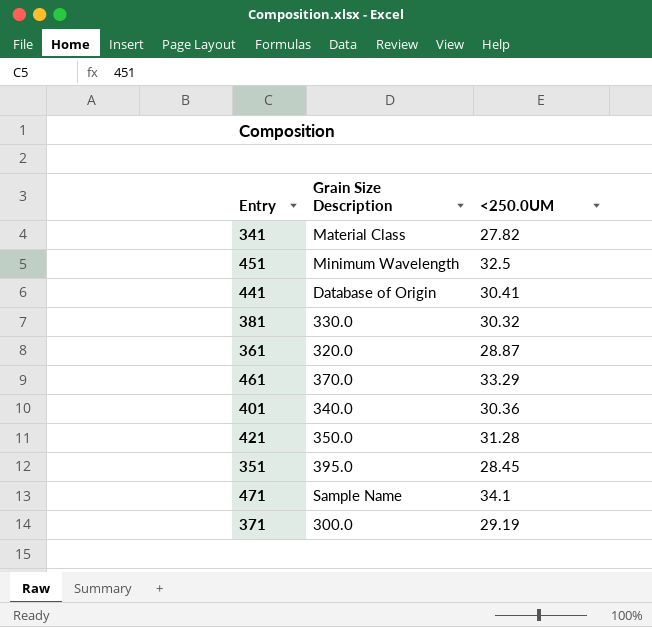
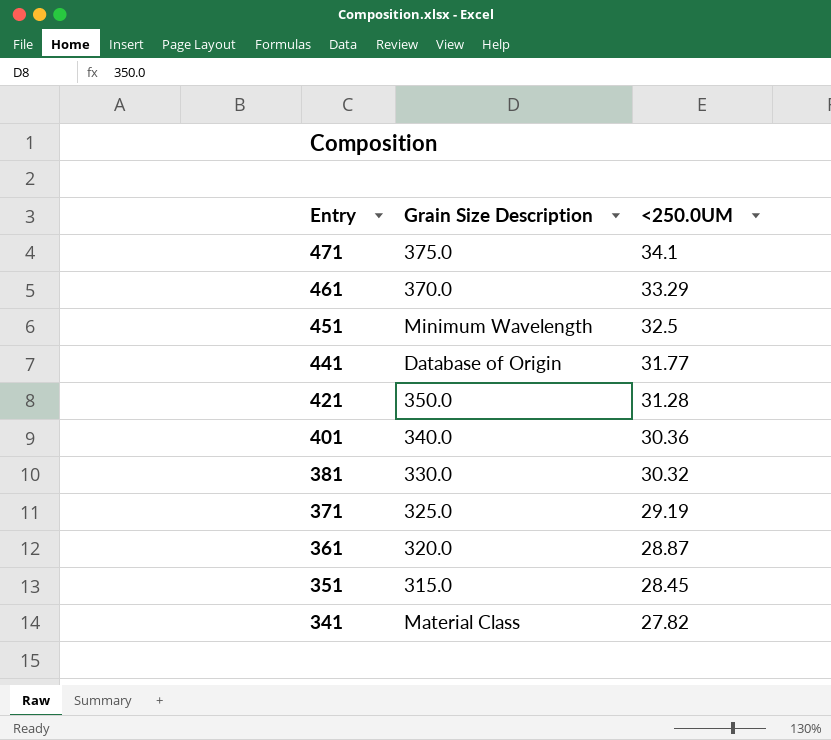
row order: none -> Entry descending
471 | Grain Size Description: Sample Name -> 375.0
441 | <250.0UM: 30.41 -> 31.77
371 | Grain Size Description: 300.0 -> 325.0
351 | Grain Size Description: 395.0 -> 315.0

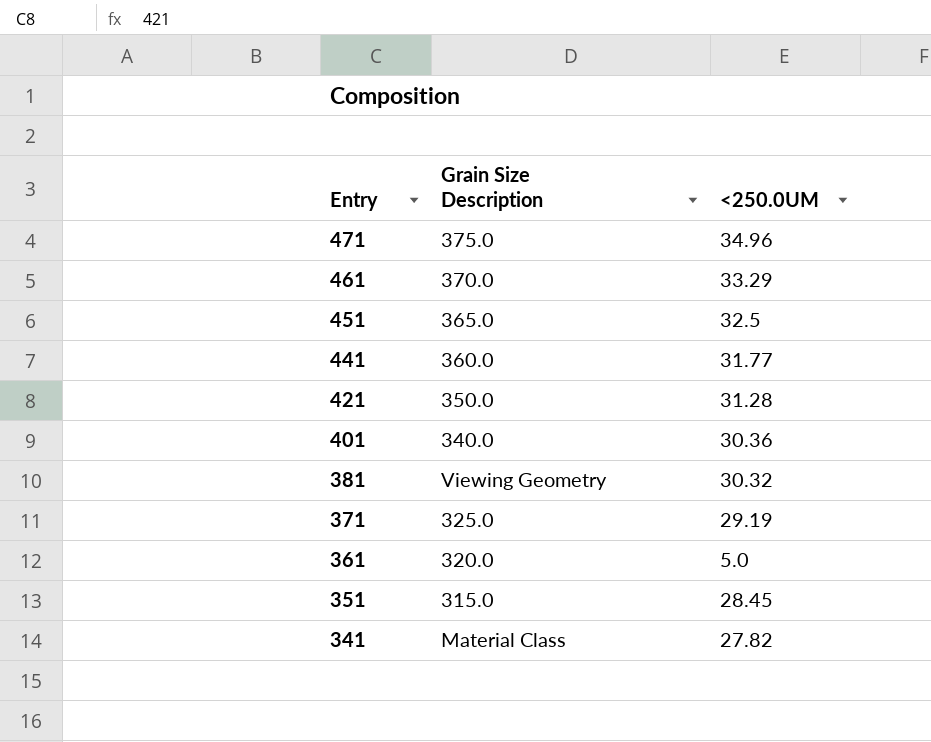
471 | <250.0UM: 34.1 -> 34.96
451 | Grain Size Description: Minimum Wavelength -> 365.0
441 | Grain Size Description: Database of Origin -> 360.0
381 | Grain Size Description: 330.0 -> Viewing Geometry
361 | <250.0UM: 28.87 -> 5.0

